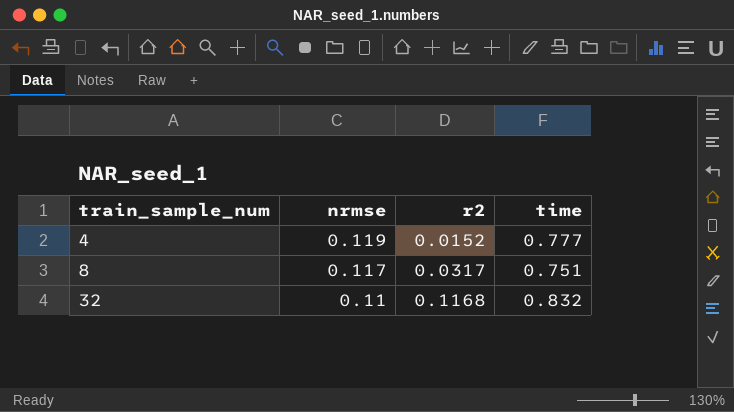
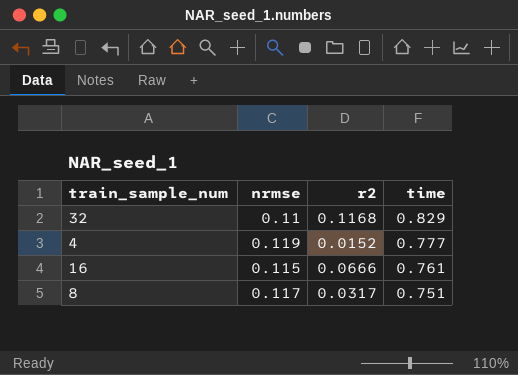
row order: train_sample_num ascending -> time descending
32 | time: 0.832 -> 0.829
row 16: none -> 0.115 | 0.0666 | 0.761

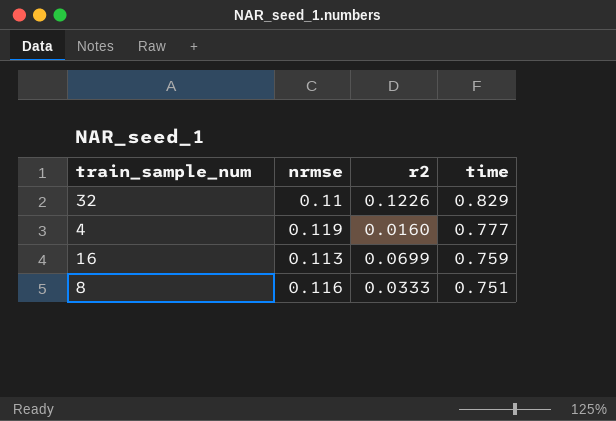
32 | r2: 0.1168 -> 0.1226
4 | r2: 0.0152 -> 0.0160
16 | nrmse: 0.115 -> 0.113
16 | r2: 0.0666 -> 0.0699
16 | time: 0.761 -> 0.759
8 | nrmse: 0.117 -> 0.116
8 | r2: 0.0317 -> 0.0333

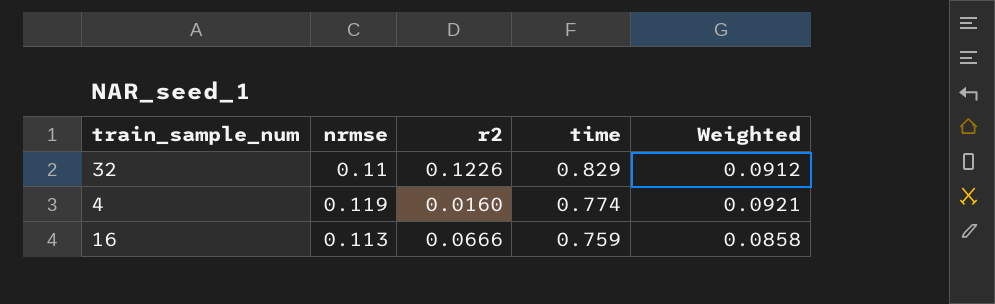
column Weighted | formula: none -> [nrmse] * [time]
row 8: 0.116 | 0.0333 | 0.751 -> none
4 | time: 0.777 -> 0.774
16 | r2: 0.0699 -> 0.0666

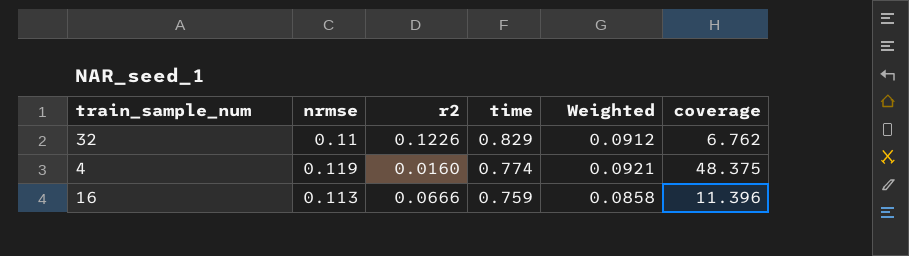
column coverage | formula: none -> [time] / [r2]

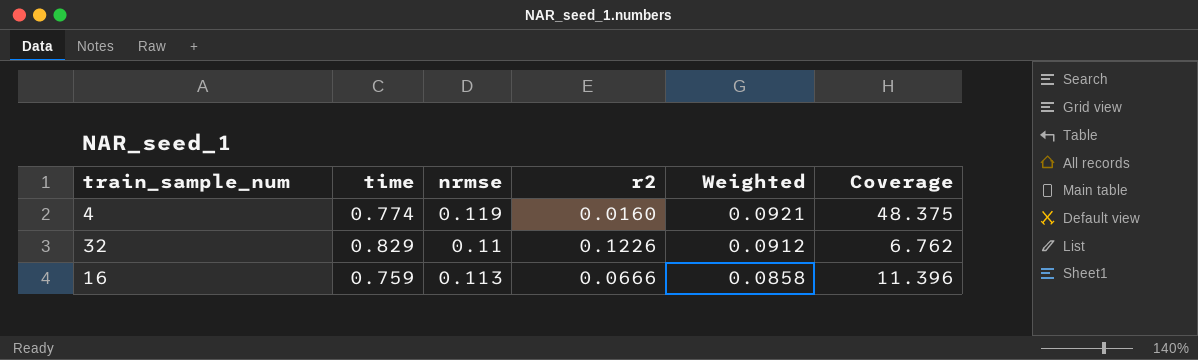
row order: time descending -> Weighted descending
column time | position: 4 -> 2
column name: coverage -> Coverage

